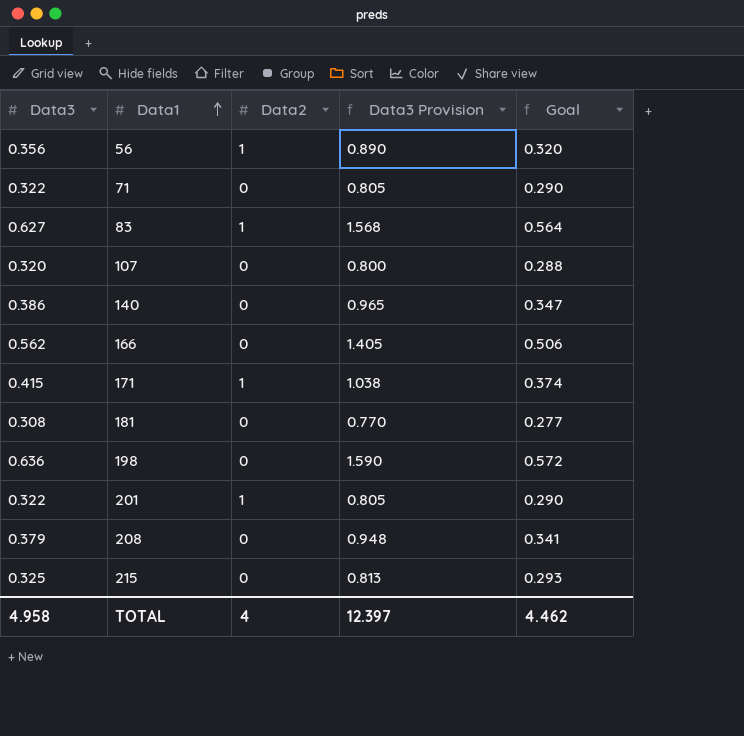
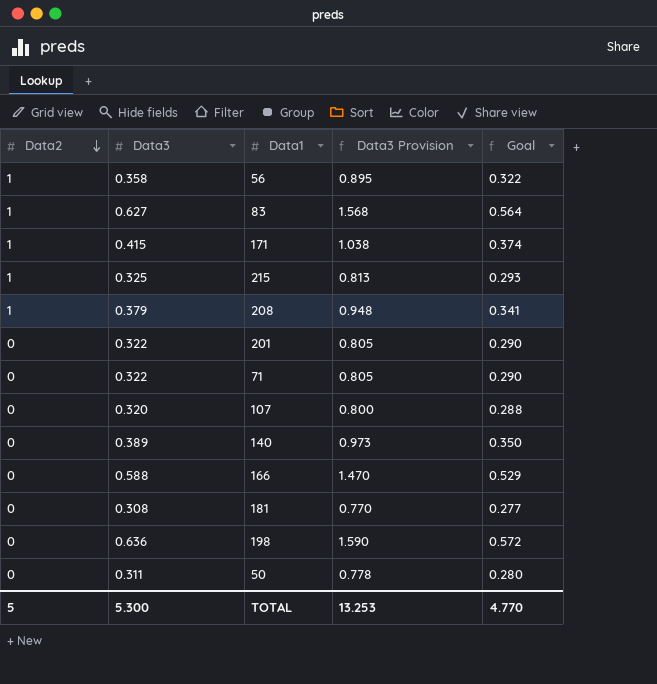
row order: Data1 ascending -> Data2 descending
column Data2 | position: 3 -> 1
56 | Data3: 0.356 -> 0.358
56 | Data3 Provision: 0.890 -> 0.895
56 | Goal: 0.320 -> 0.322
215 | Data2: 0 -> 1
208 | Data2: 0 -> 1
201 | Data2: 1 -> 0
140 | Data3: 0.386 -> 0.389
140 | Data3 Provision: 0.965 -> 0.973
140 | Goal: 0.347 -> 0.350
166 | Data3: 0.562 -> 0.588
166 | Data3 Provision: 1.405 -> 1.470
166 | Goal: 0.506 -> 0.529
row 50: none -> 0 | 0.311 | 0.778 | 0.280
TOTAL | Data2: 4 -> 5
TOTAL | Data3: 4.958 -> 5.300
TOTAL | Data3 Provision: 12.397 -> 13.253
TOTAL | Goal: 4.462 -> 4.770

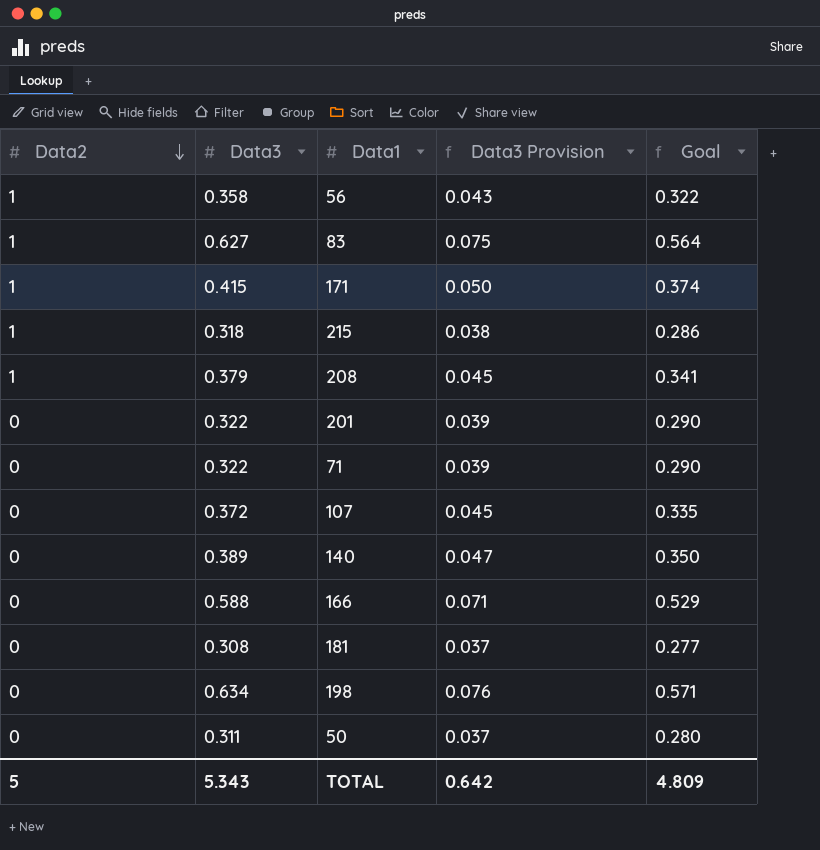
column Data3 Provision | formula: [Data3] * 2.5 -> [Data3] * 0.12
215 | Data3: 0.325 -> 0.318
215 | Goal: 0.293 -> 0.286
107 | Data3: 0.320 -> 0.372
107 | Goal: 0.288 -> 0.335
198 | Data3: 0.636 -> 0.634
198 | Goal: 0.572 -> 0.571
TOTAL | Data3: 5.300 -> 5.343
TOTAL | Data3 Provision: 13.253 -> 0.642
TOTAL | Goal: 4.770 -> 4.809

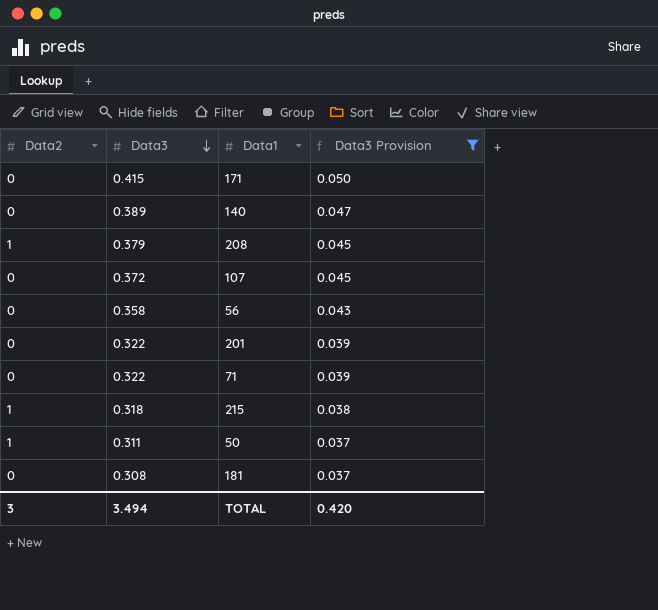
filter: none -> Data3 Provision <= 0.050
row order: Data2 descending -> Data3 descending
column Goal | formula: [Data3] * 0.9 -> none
171 | Data2: 1 -> 0
56 | Data2: 1 -> 0
50 | Data2: 0 -> 1
TOTAL | Data2: 5 -> 3
TOTAL | Data3: 5.343 -> 3.494
TOTAL | Data3 Provision: 0.642 -> 0.420

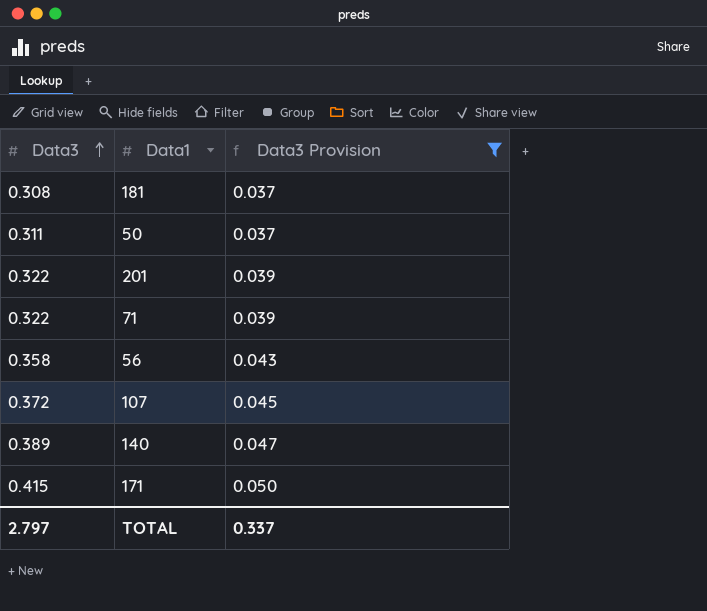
row order: Data3 descending -> Data3 ascending
column Data2 | position: 1 -> none
row 208: 1 | 0.379 | 0.045 -> none
row 215: 1 | 0.318 | 0.038 -> none
TOTAL | Data3: 3.494 -> 2.797
TOTAL | Data3 Provision: 0.420 -> 0.337

